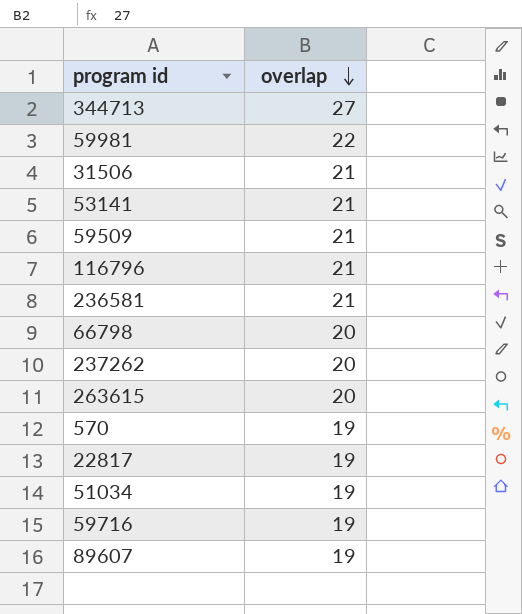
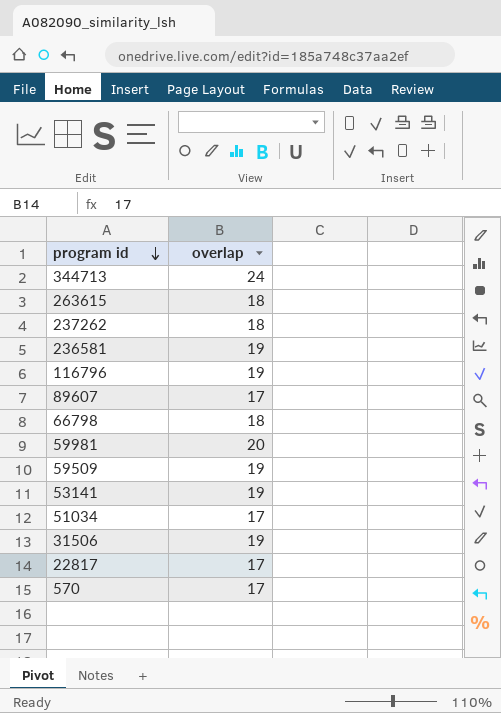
row order: overlap descending -> program id descending
row 59716: 19 -> none
344713 | overlap: 27 -> 24
263615 | overlap: 20 -> 18
237262 | overlap: 20 -> 18
236581 | overlap: 21 -> 19
116796 | overlap: 21 -> 19
89607 | overlap: 19 -> 17
66798 | overlap: 20 -> 18
59981 | overlap: 22 -> 20
59509 | overlap: 21 -> 19
53141 | overlap: 21 -> 19
51034 | overlap: 19 -> 17
31506 | overlap: 21 -> 19
22817 | overlap: 19 -> 17
570 | overlap: 19 -> 17

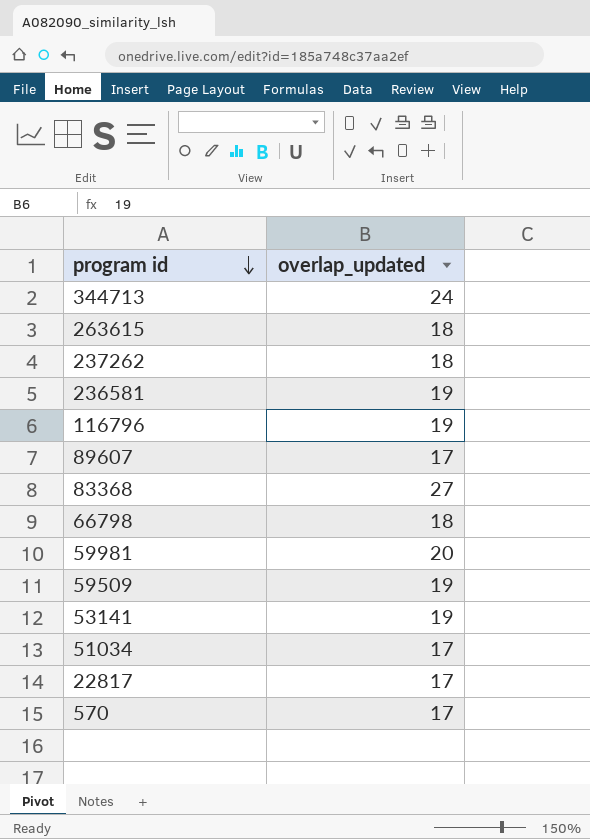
column name: overlap -> overlap_updated
row 31506: 19 -> none
row 83368: none -> 27

